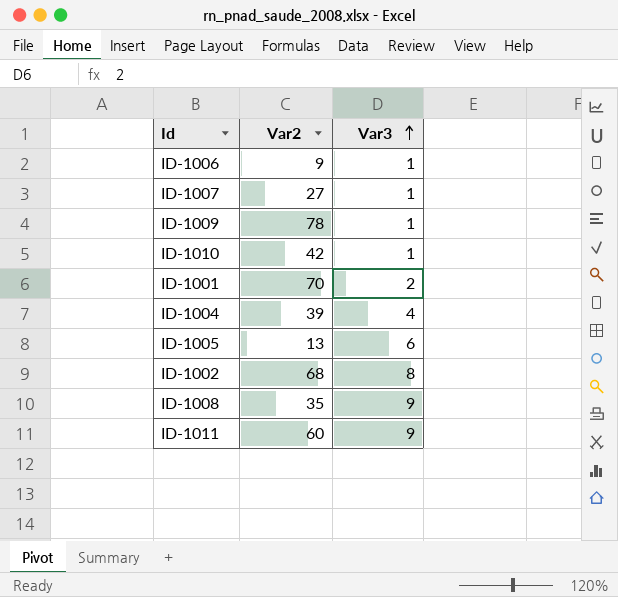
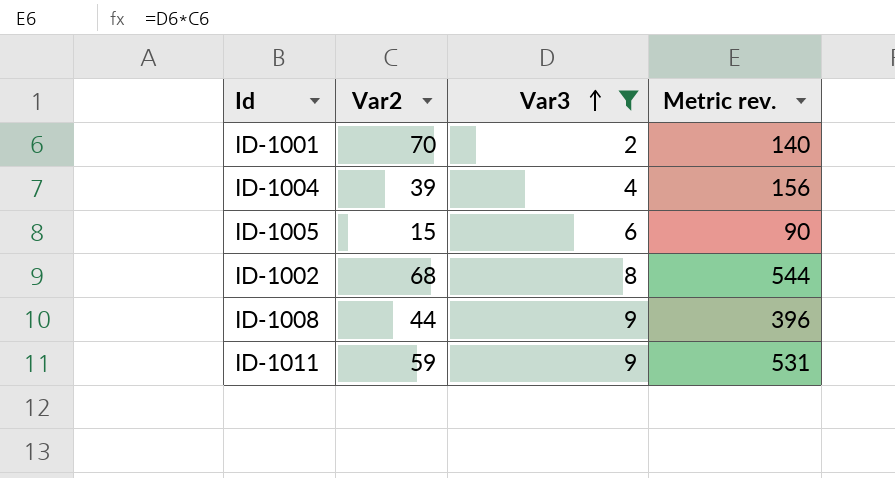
filter: none -> Var3 != 1
column Metric rev. | formula: none -> [Var2] * [Var3]
ID-1005 | Var2: 13 -> 15
ID-1008 | Var2: 35 -> 44
ID-1011 | Var2: 60 -> 59

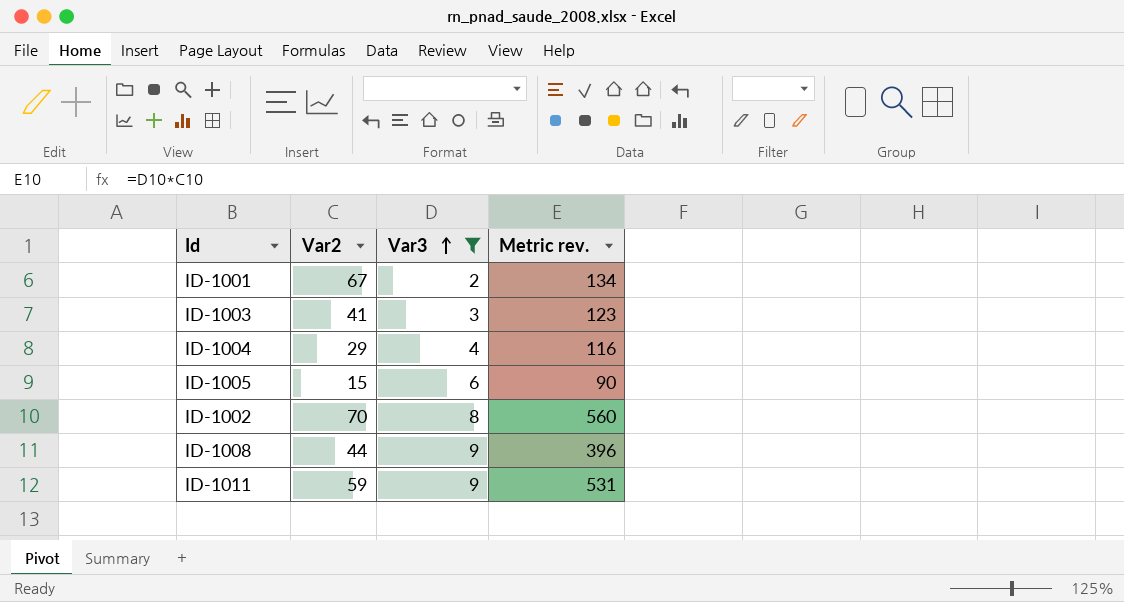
ID-1001 | Var2: 70 -> 67
ID-1001 | Metric rev.: 140 -> 134
row ID-1003: none -> 41 | 3 | 123
ID-1004 | Var2: 39 -> 29
ID-1004 | Metric rev.: 156 -> 116
ID-1002 | Var2: 68 -> 70
ID-1002 | Metric rev.: 544 -> 560

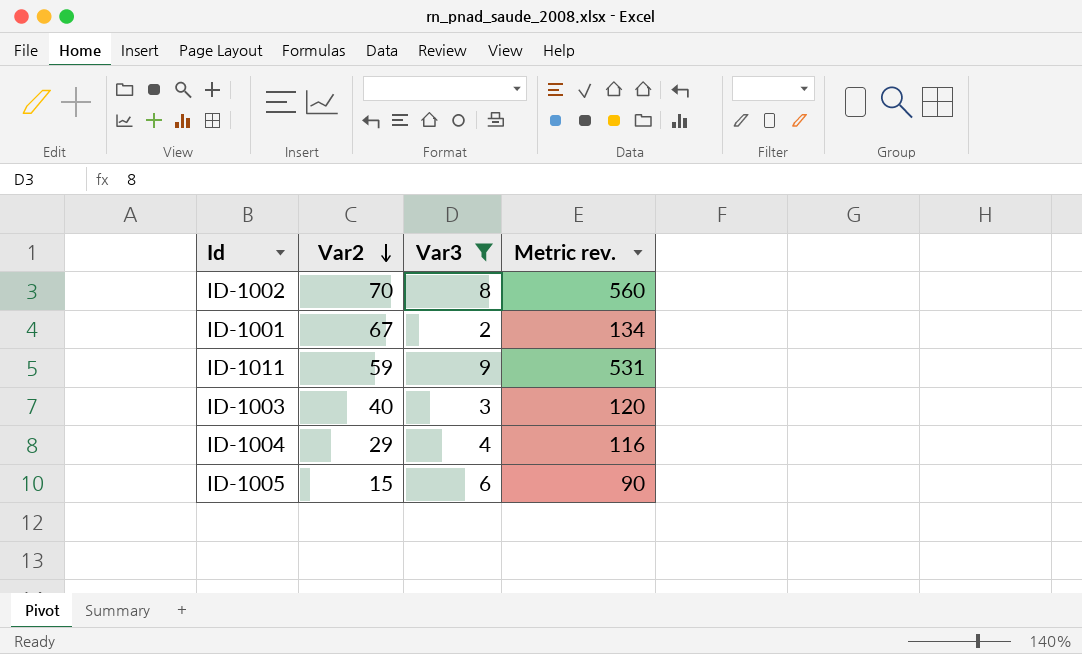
row order: Var3 ascending -> Var2 descending
row ID-1008: 44 | 9 | 396 -> none
ID-1003 | Var2: 41 -> 40
ID-1003 | Metric rev.: 123 -> 120

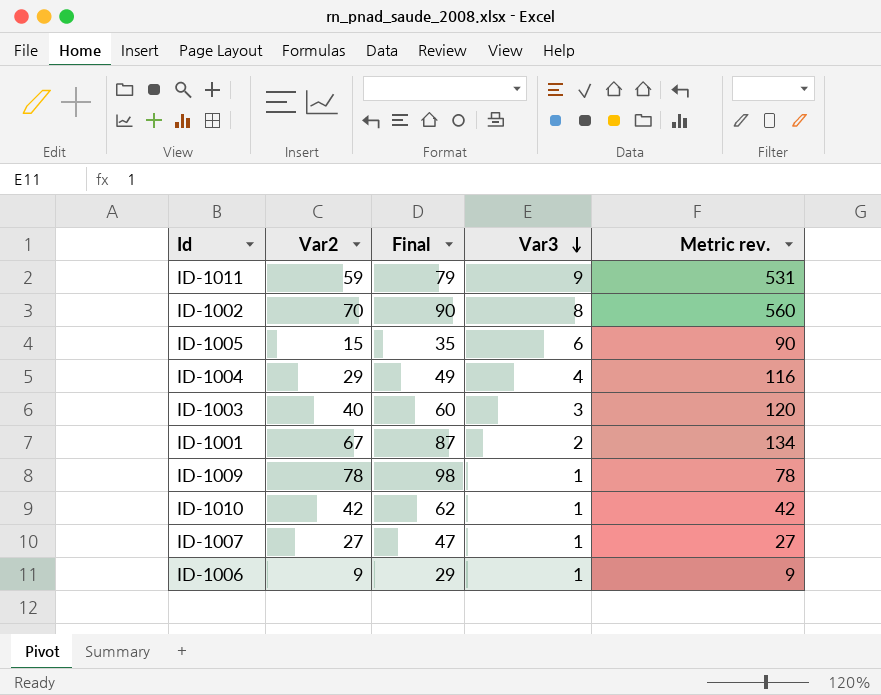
filter: Var3 != 1 -> none
row order: Var2 descending -> Var3 descending
column Final | formula: none -> [Var2] + 20

